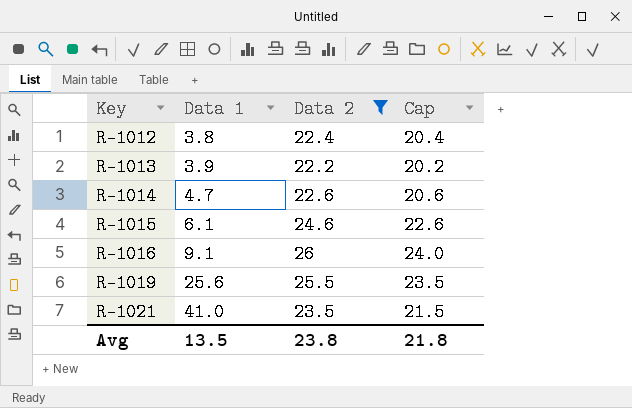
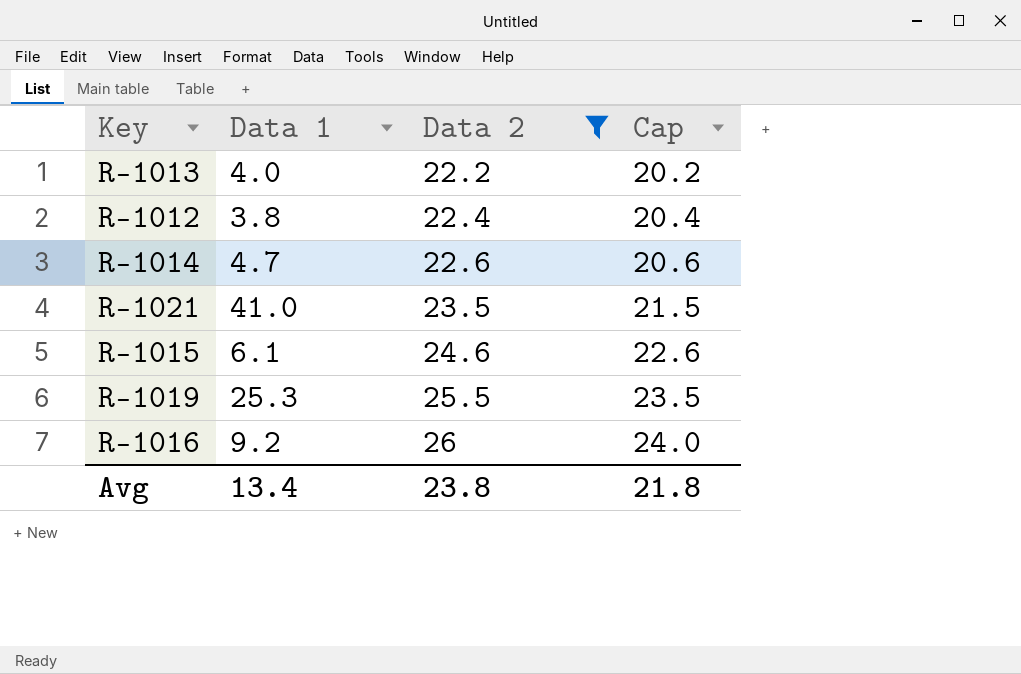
row order: Key ascending -> Data 2 ascending
R-1013 | Data 1: 3.9 -> 4.0
R-1019 | Data 1: 25.6 -> 25.3
R-1016 | Data 1: 9.1 -> 9.2
Avg | Data 1: 13.5 -> 13.4

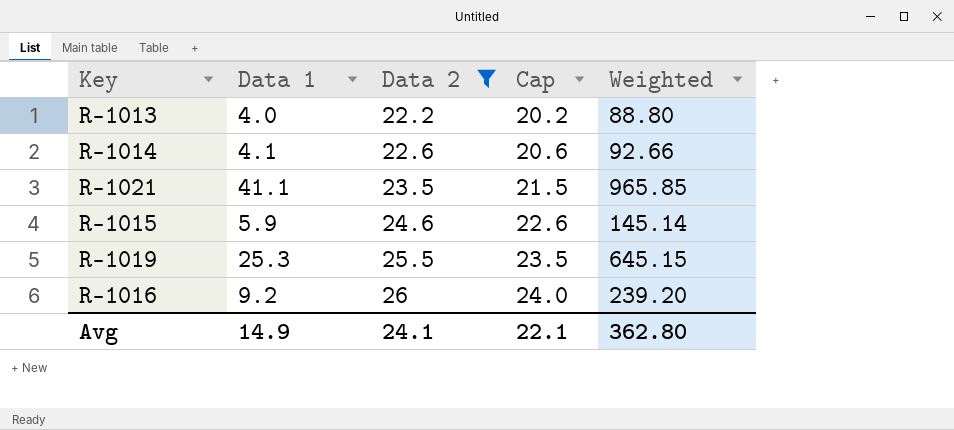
column Weighted | formula: none -> [Data 1] * [Data 2]
row R-1012: 3.8 | 22.4 | 20.4 -> none
R-1014 | Data 1: 4.7 -> 4.1
R-1021 | Data 1: 41.0 -> 41.1
R-1015 | Data 1: 6.1 -> 5.9
Avg | Data 1: 13.4 -> 14.9
Avg | Data 2: 23.8 -> 24.1
Avg | Cap: 21.8 -> 22.1

